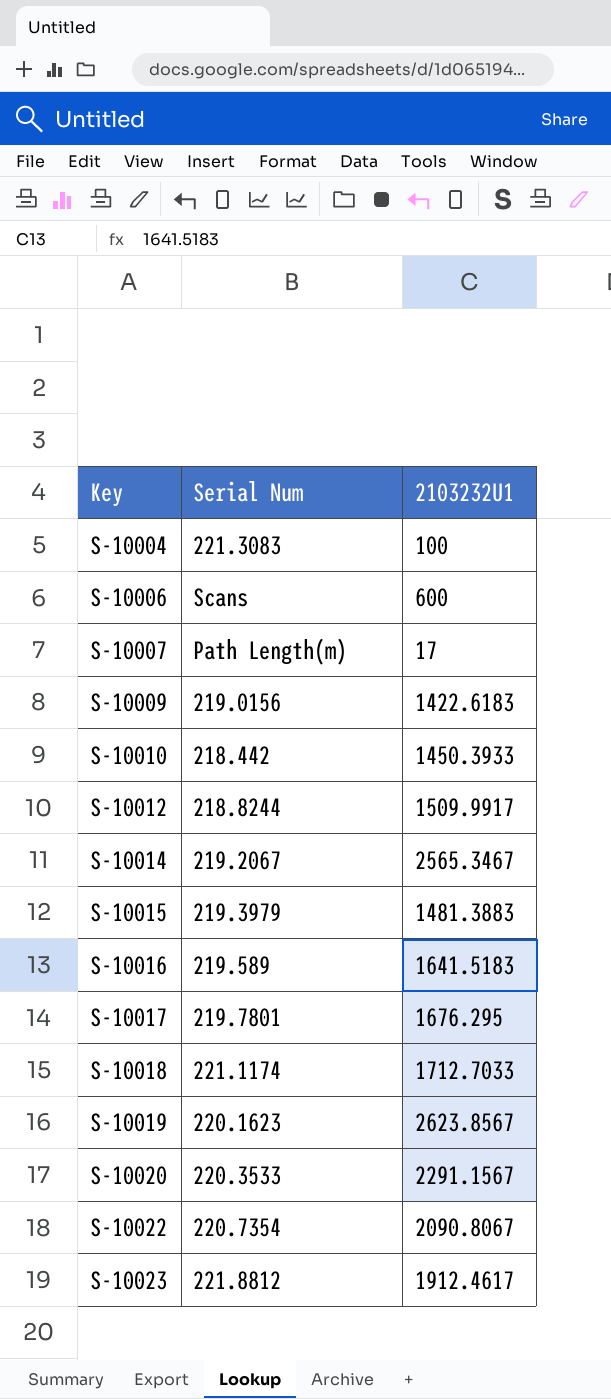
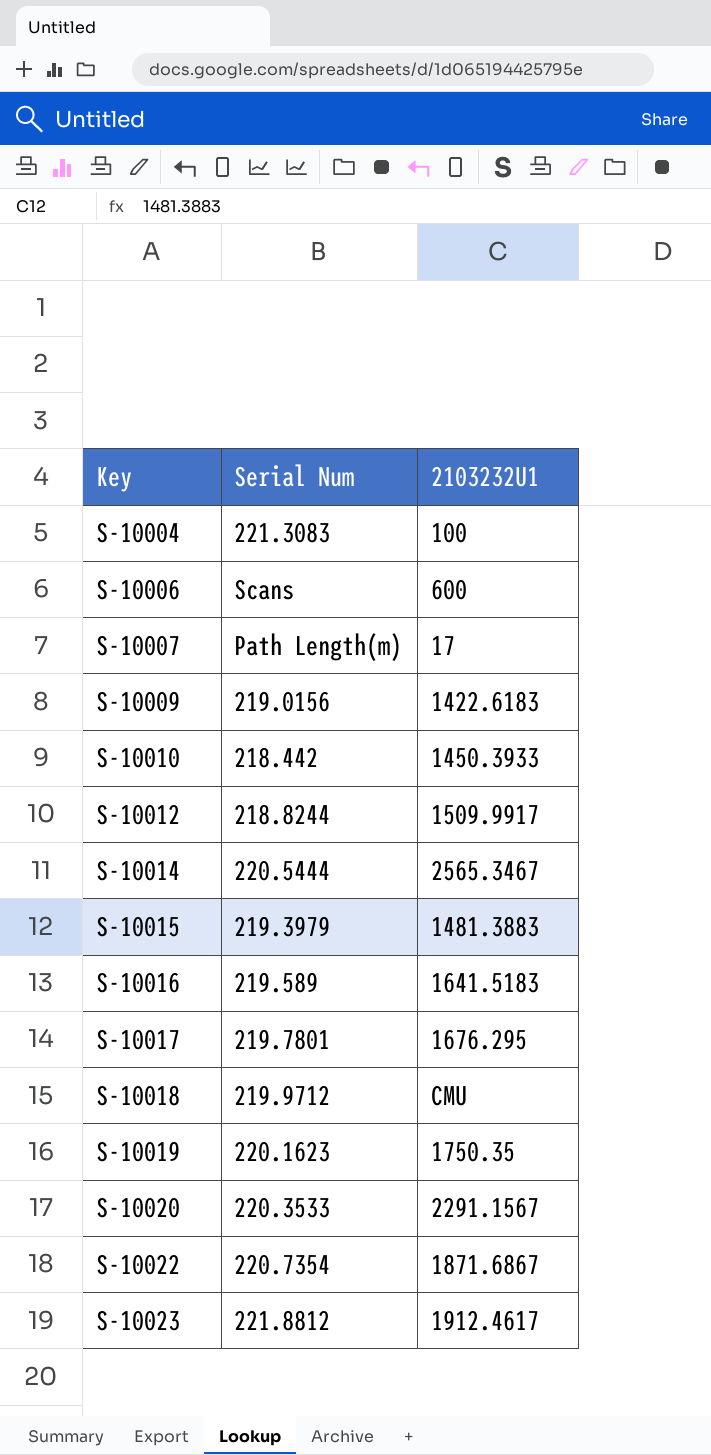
S-10014 | Serial Num: 219.2067 -> 220.5444
S-10018 | Serial Num: 221.1174 -> 219.9712
S-10018 | 2103232U1: 1712.7033 -> CMU
S-10019 | 2103232U1: 2623.8567 -> 1750.35
S-10022 | 2103232U1: 2090.8067 -> 1871.6867

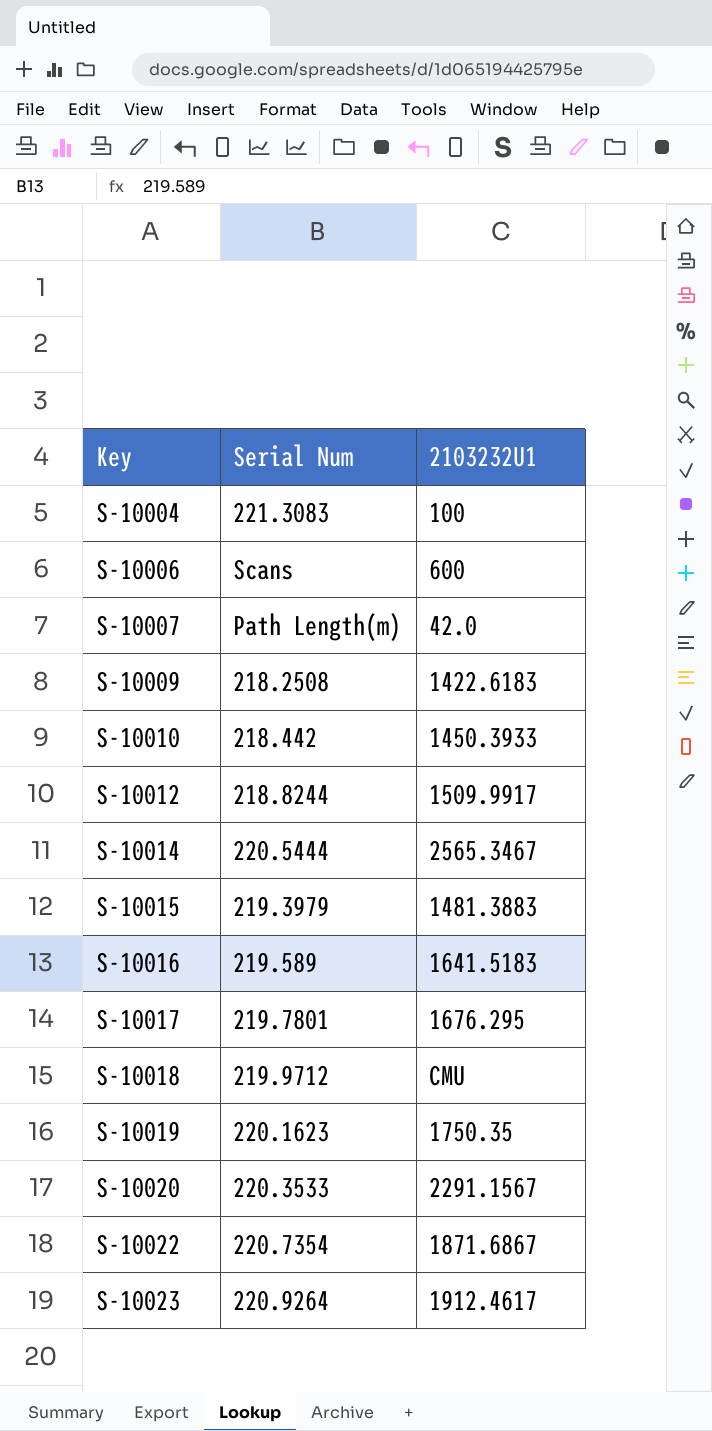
S-10007 | 2103232U1: 17 -> 42.0
S-10009 | Serial Num: 219.0156 -> 218.2508
S-10023 | Serial Num: 221.8812 -> 220.9264

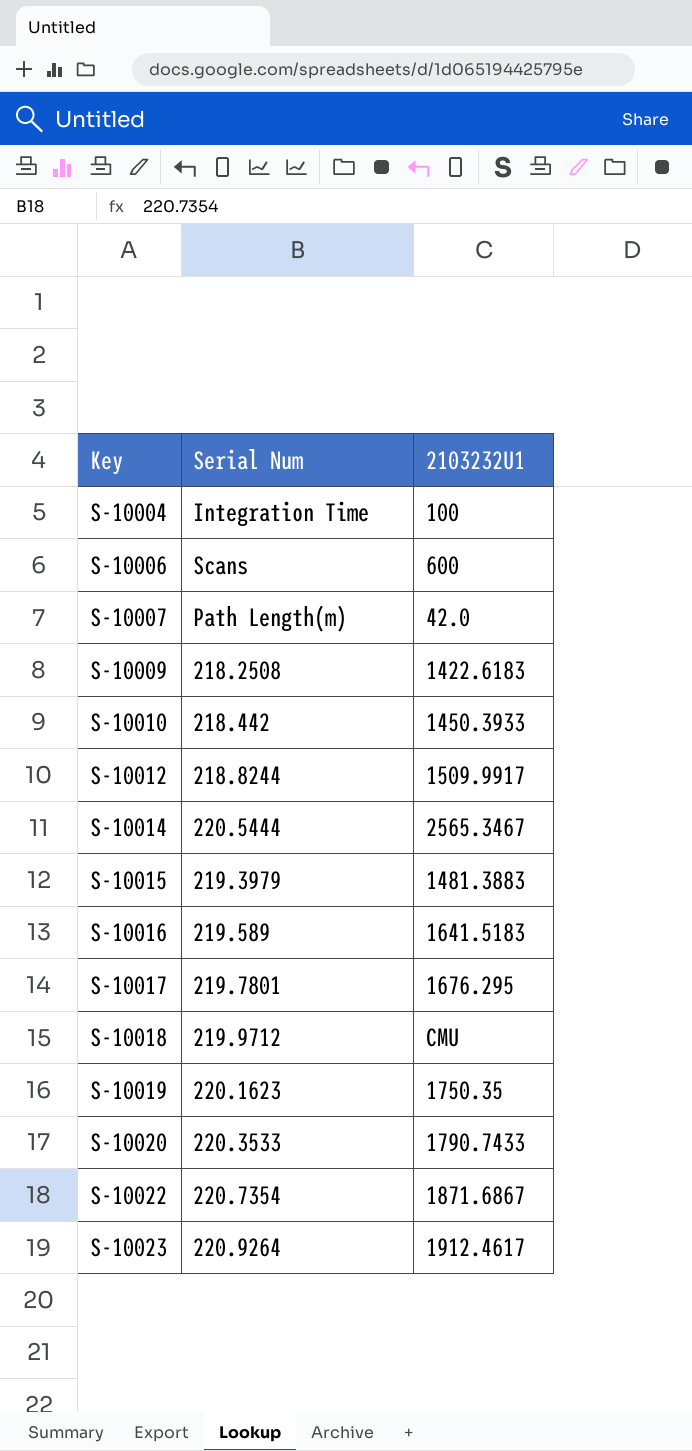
S-10004 | Serial Num: 221.3083 -> Integration Time
S-10020 | 2103232U1: 2291.1567 -> 1790.7433

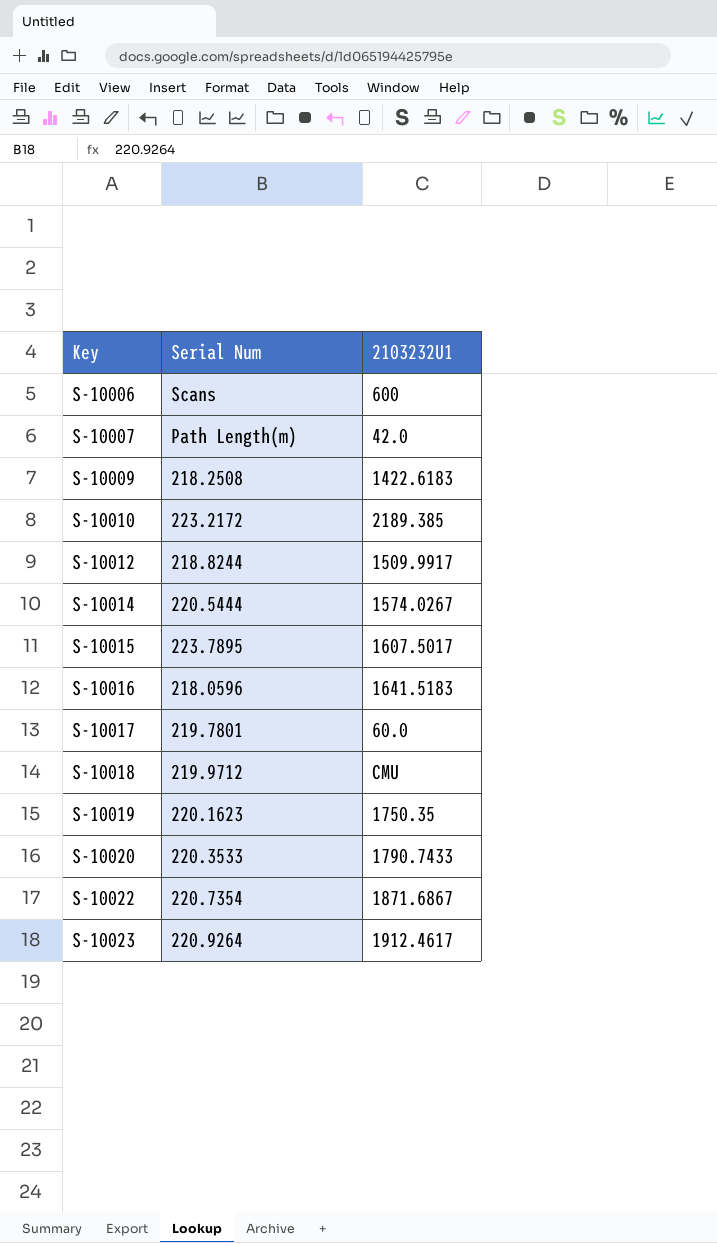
row S-10004: Integration Time | 100 -> none
S-10010 | Serial Num: 218.442 -> 223.2172
S-10010 | 2103232U1: 1450.3933 -> 2189.385
S-10014 | 2103232U1: 2565.3467 -> 1574.0267
S-10015 | Serial Num: 219.3979 -> 223.7895
S-10015 | 2103232U1: 1481.3883 -> 1607.5017
S-10016 | Serial Num: 219.589 -> 218.0596
S-10017 | 2103232U1: 1676.295 -> 60.0

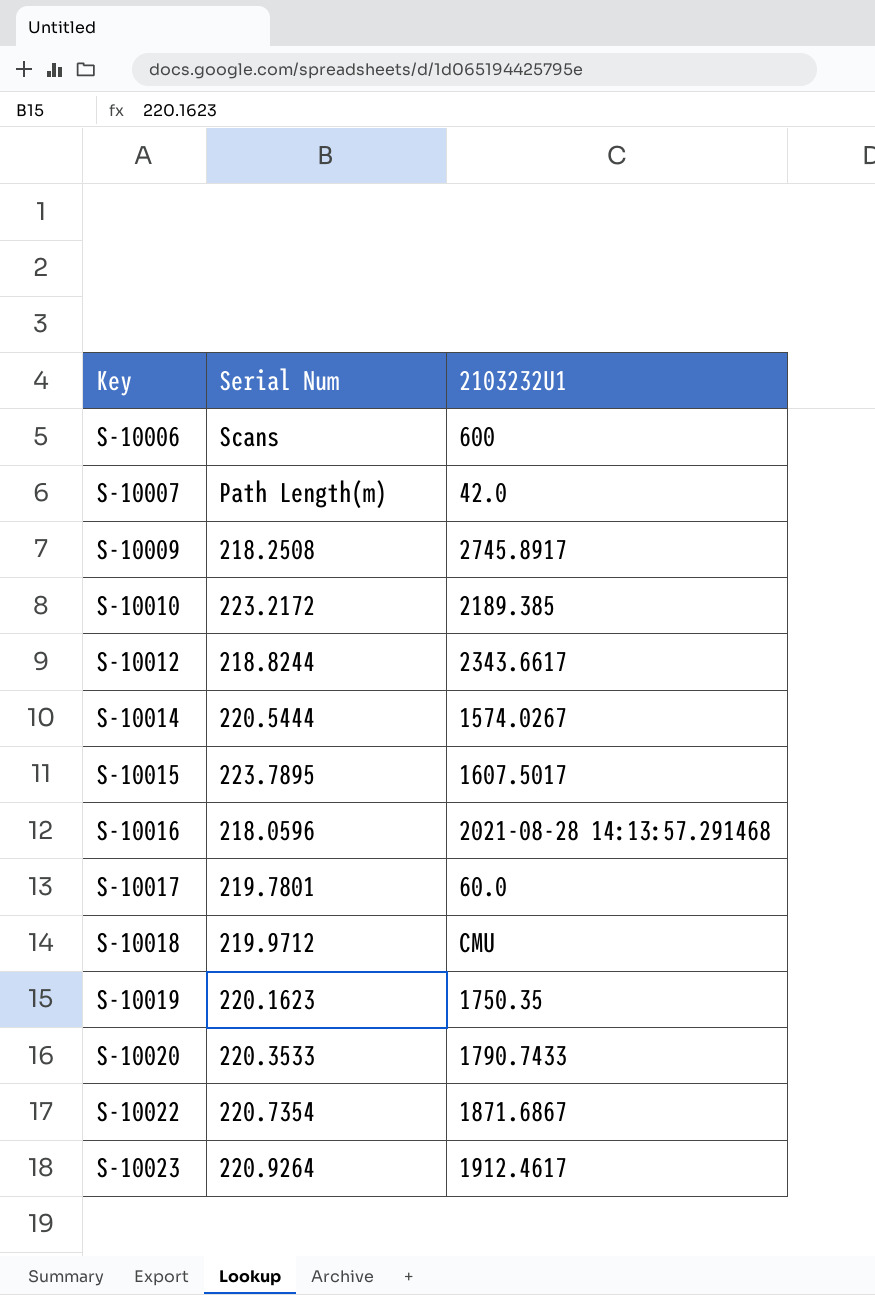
S-10009 | 2103232U1: 1422.6183 -> 2745.8917
S-10012 | 2103232U1: 1509.9917 -> 2343.6617
S-10016 | 2103232U1: 1641.5183 -> 2021-08-28 14:13:57.291468

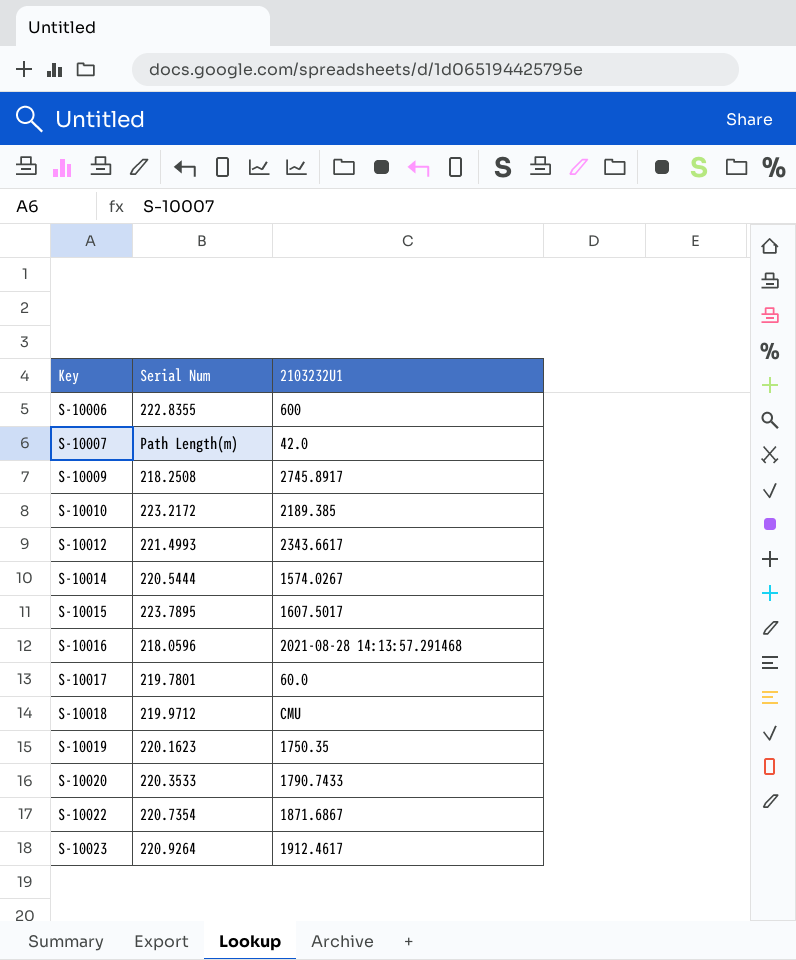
S-10006 | Serial Num: Scans -> 222.8355
S-10012 | Serial Num: 218.8244 -> 221.4993

